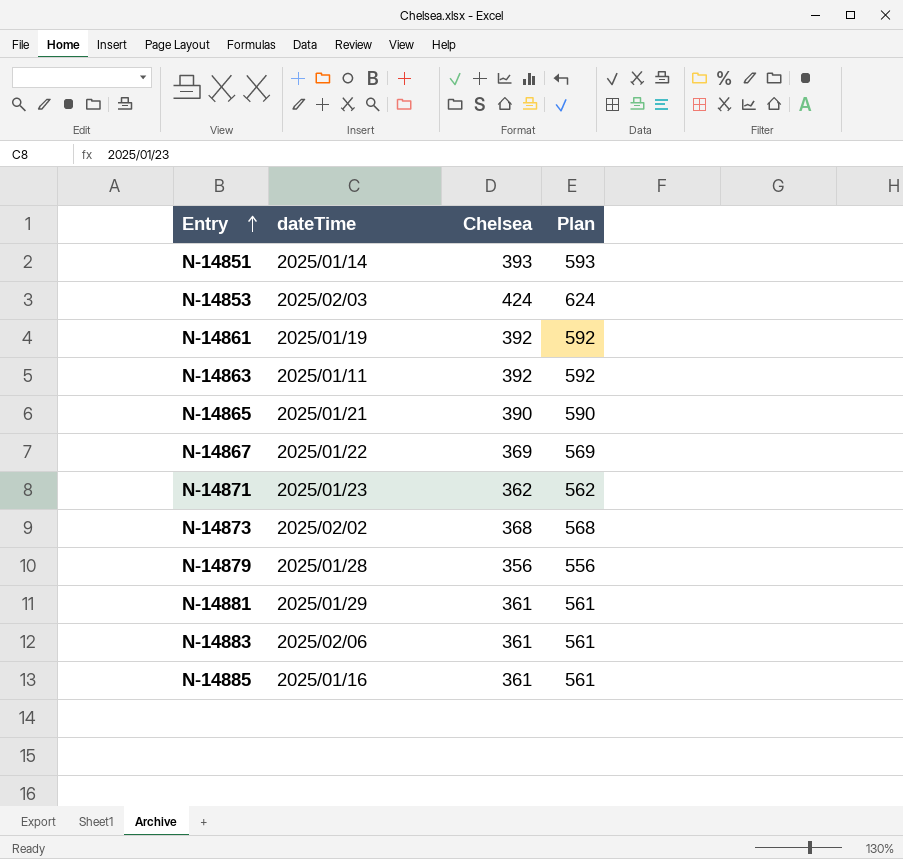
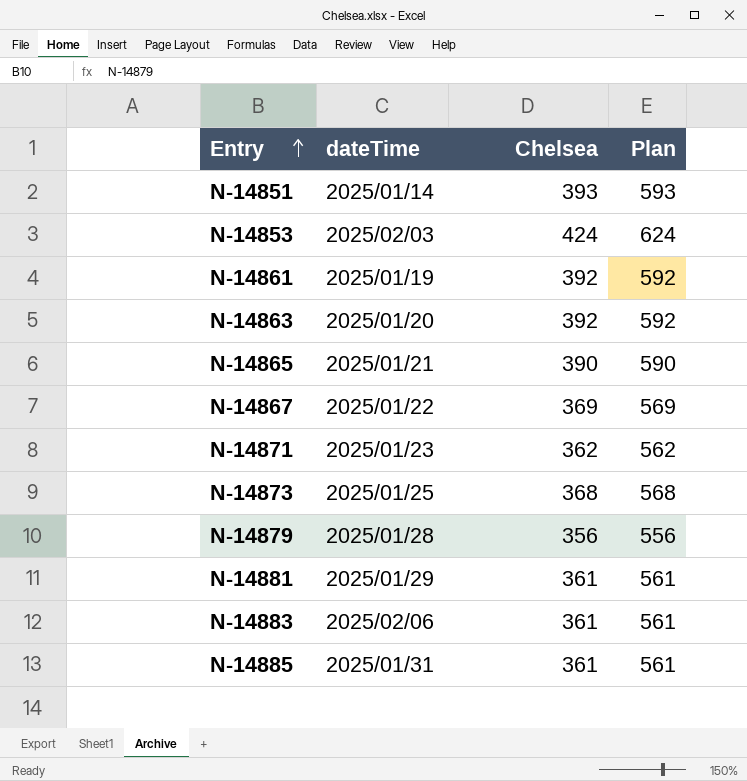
N-14863 | dateTime: 2025/01/11 -> 2025/01/20
N-14873 | dateTime: 2025/02/02 -> 2025/01/25
N-14885 | dateTime: 2025/01/16 -> 2025/01/31

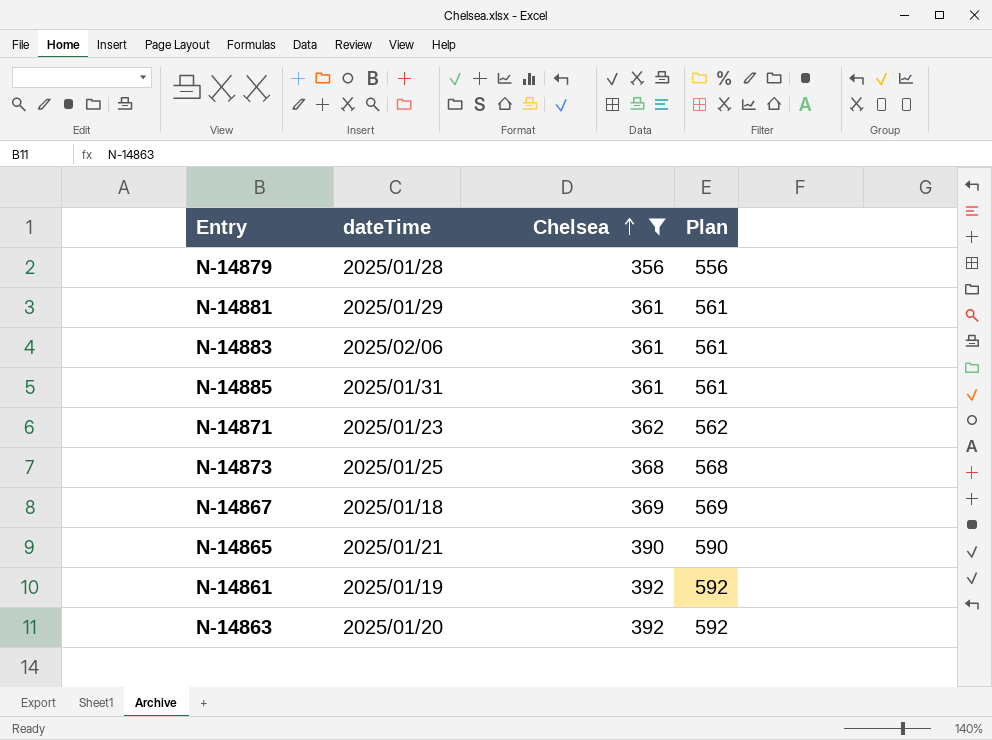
filter: none -> Chelsea <= 392
row order: Entry ascending -> Chelsea ascending
N-14867 | dateTime: 2025/01/22 -> 2025/01/18

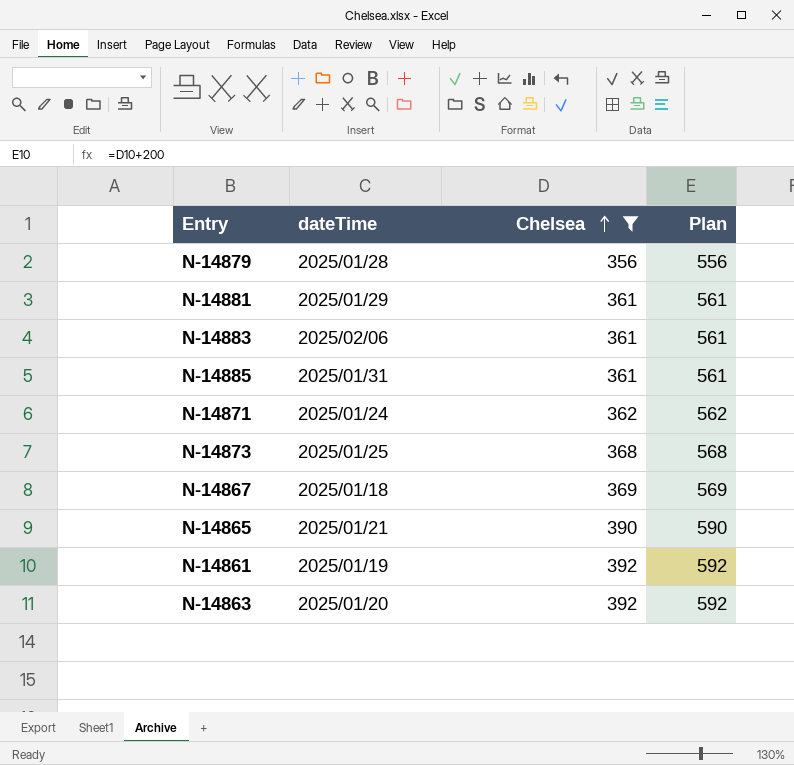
N-14871 | dateTime: 2025/01/23 -> 2025/01/24

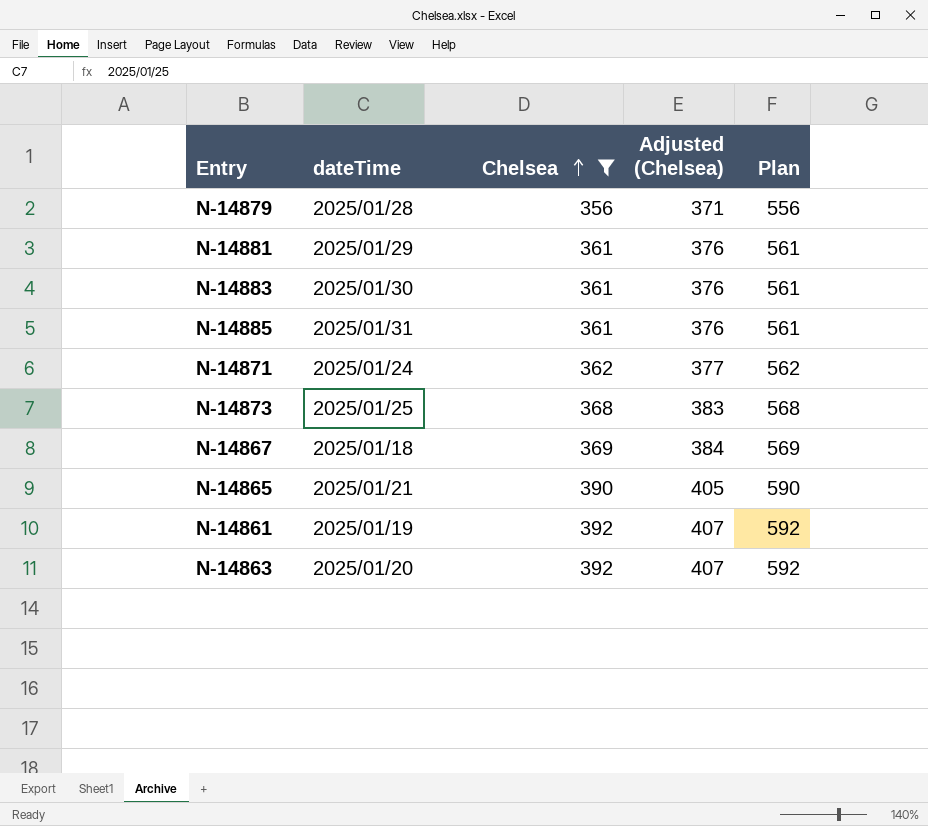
column Adjusted (Chelsea) | formula: none -> [Chelsea] + 15
N-14883 | dateTime: 2025/02/06 -> 2025/01/30

